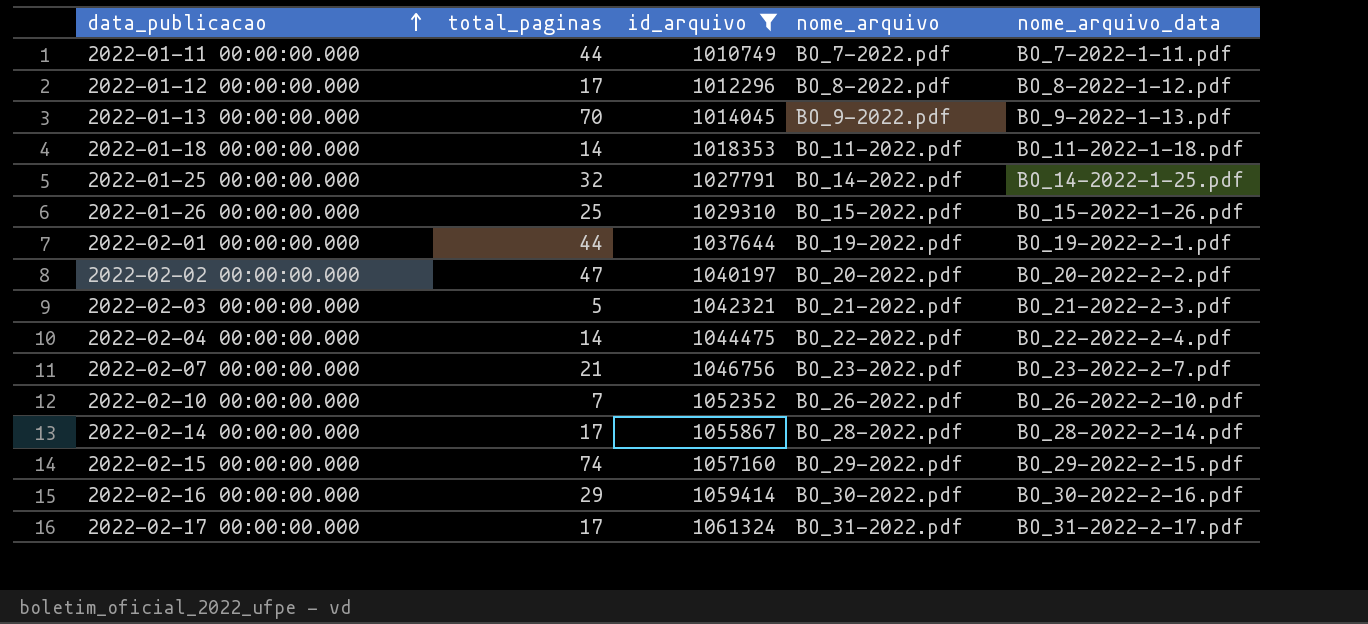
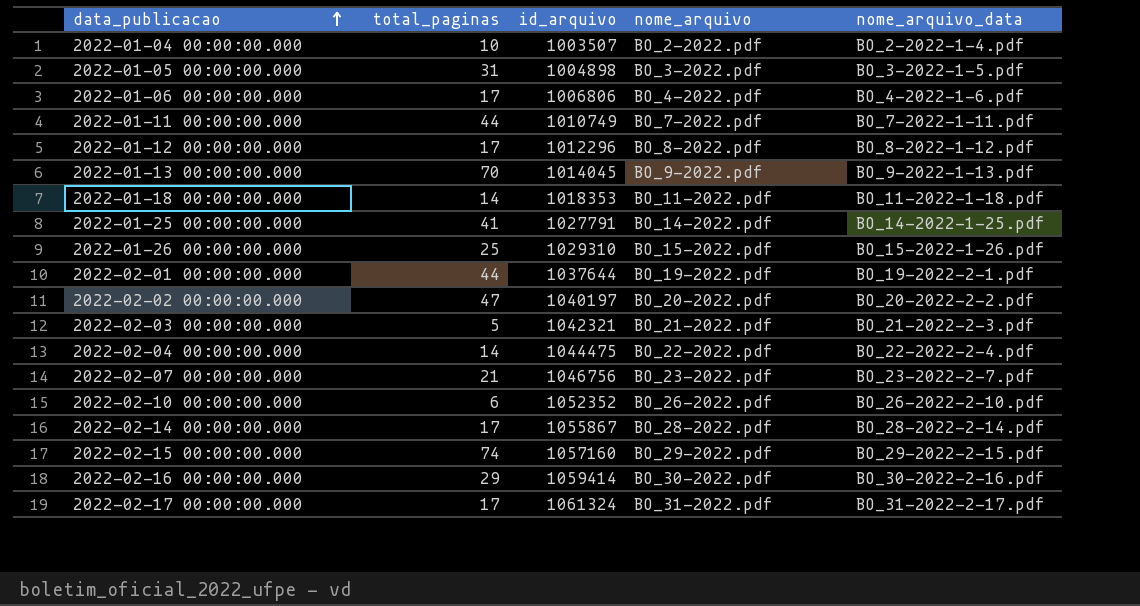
filter: id_arquivo >= 1010749 -> none
2022-01-25 00:00:00.000 | total_paginas: 32 -> 41
2022-02-10 00:00:00.000 | total_paginas: 7 -> 6

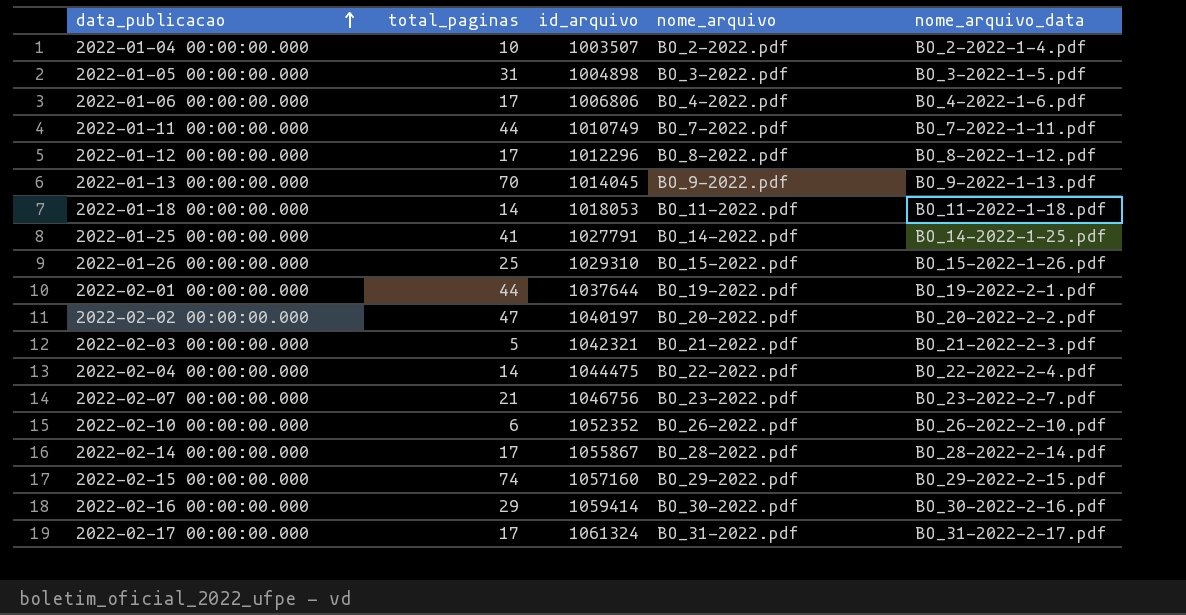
2022-01-18 00:00:00.000 | id_arquivo: 1018353 -> 1018053

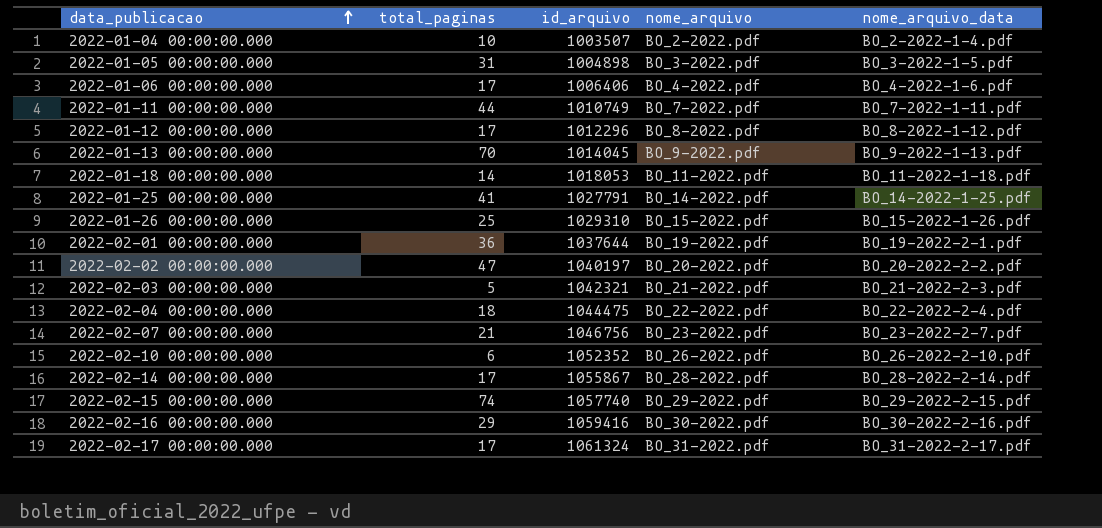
2022-01-06 00:00:00.000 | id_arquivo: 1006806 -> 1006406
2022-02-01 00:00:00.000 | total_paginas: 44 -> 36
2022-02-04 00:00:00.000 | total_paginas: 14 -> 18
2022-02-15 00:00:00.000 | id_arquivo: 1057160 -> 1057740
2022-02-16 00:00:00.000 | id_arquivo: 1059414 -> 1059416

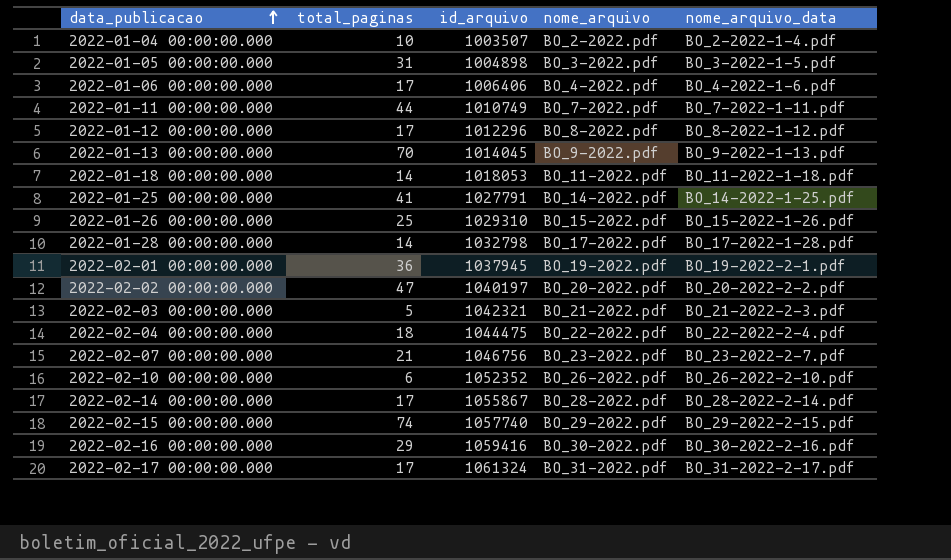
row 2022-01-28 00:00:00.000: none -> 14 | 1032798 | BO_17-2022.pdf | BO_17-2022-1-28.pdf
2022-02-01 00:00:00.000 | id_arquivo: 1037644 -> 1037945

